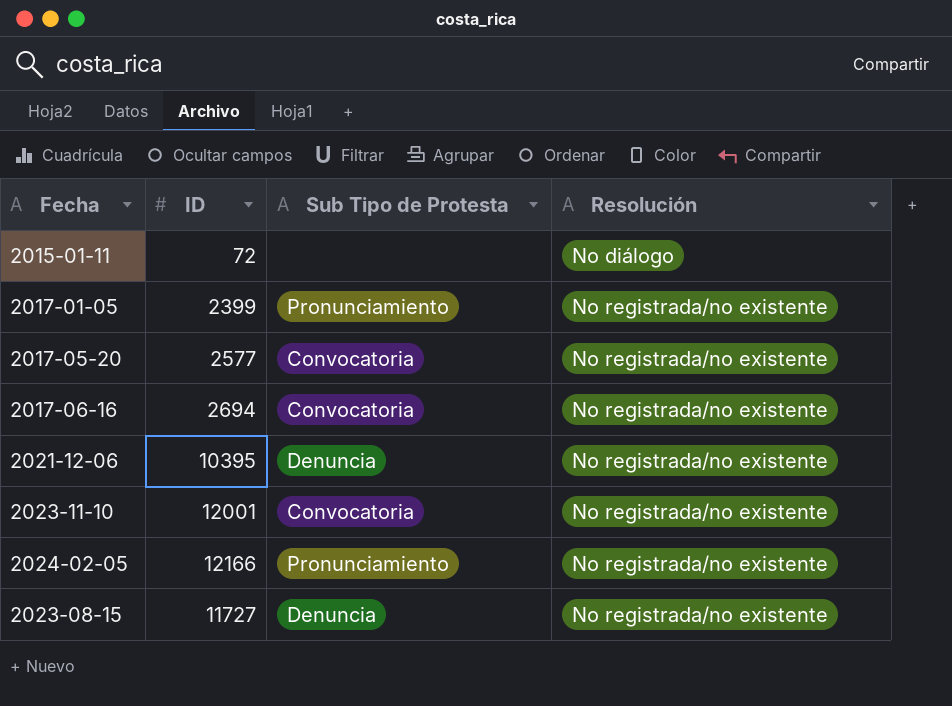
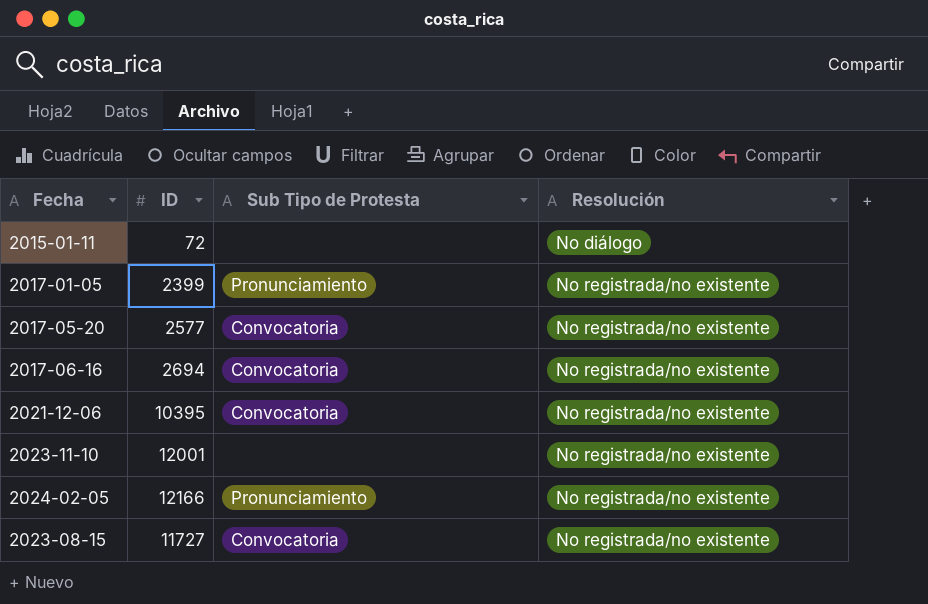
2021-12-06 | Sub Tipo de Protesta: Denuncia -> Convocatoria
2023-11-10 | Sub Tipo de Protesta: Convocatoria -> none
2023-08-15 | Sub Tipo de Protesta: Denuncia -> Convocatoria

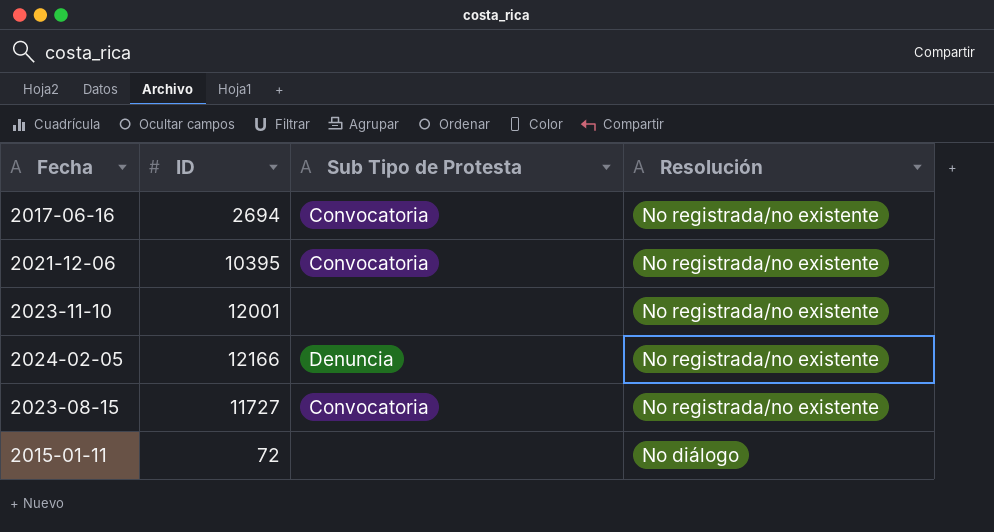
row order: Resolución ascending -> Resolución descending
row 2017-01-05: 2399 | Pronunciamiento | No registrada/no existente -> none
row 2017-05-20: 2577 | Convocatoria | No registrada/no existente -> none
2024-02-05 | Sub Tipo de Protesta: Pronunciamiento -> Denuncia

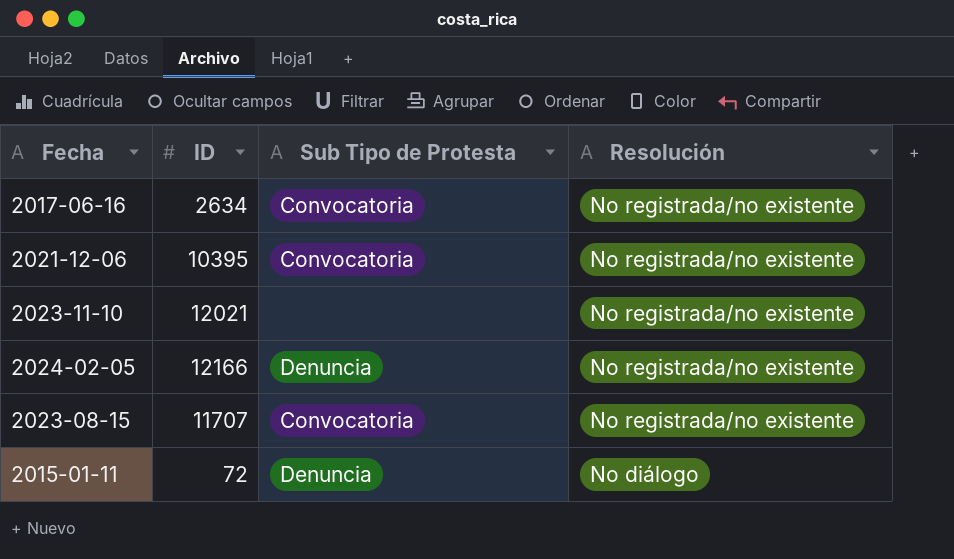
2017-06-16 | ID: 2694 -> 2634
2023-11-10 | ID: 12001 -> 12021
2023-08-15 | ID: 11727 -> 11707
2015-01-11 | Sub Tipo de Protesta: none -> Denuncia

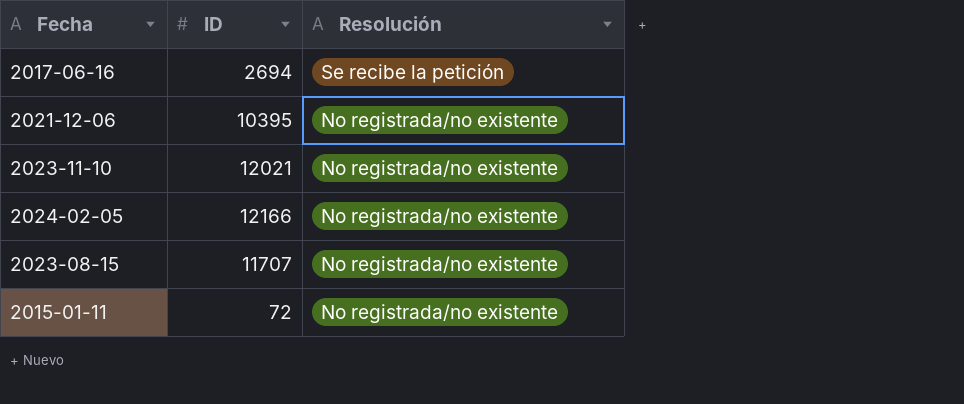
column Sub Tipo de Protesta | position: 3 -> none
2017-06-16 | ID: 2634 -> 2694
2017-06-16 | Resolución: No registrada/no existente -> Se recibe la petición
2015-01-11 | Resolución: No diálogo -> No registrada/no existente

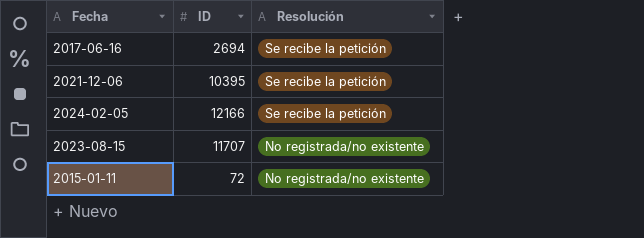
row 2023-11-10: 12021 | No registrada/no existente -> none
2021-12-06 | Resolución: No registrada/no existente -> Se recibe la petición
2024-02-05 | Resolución: No registrada/no existente -> Se recibe la petición

